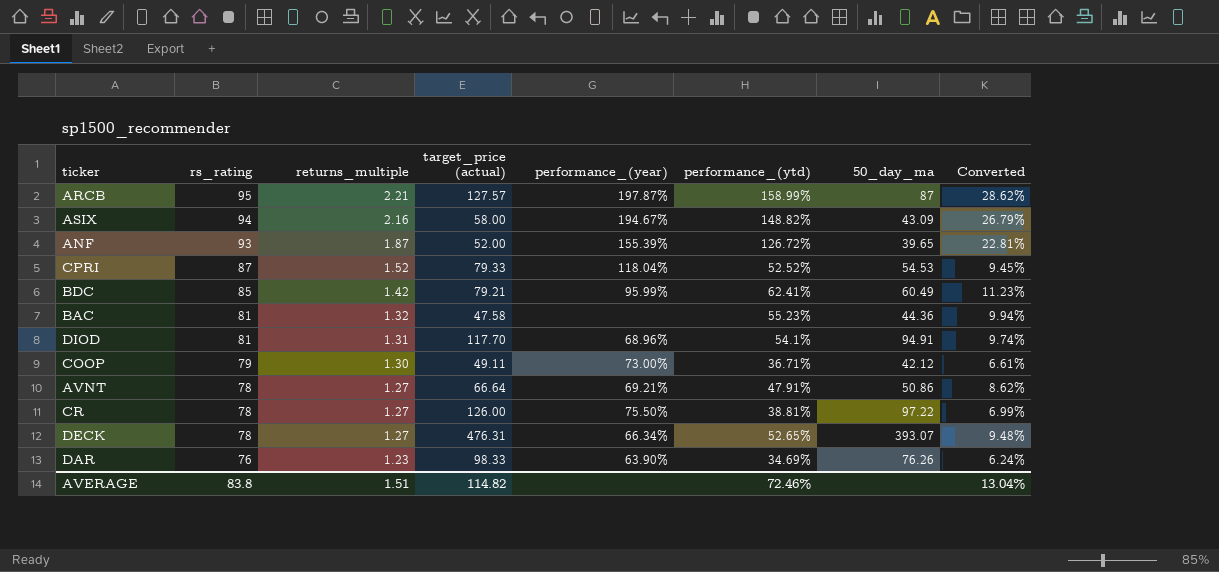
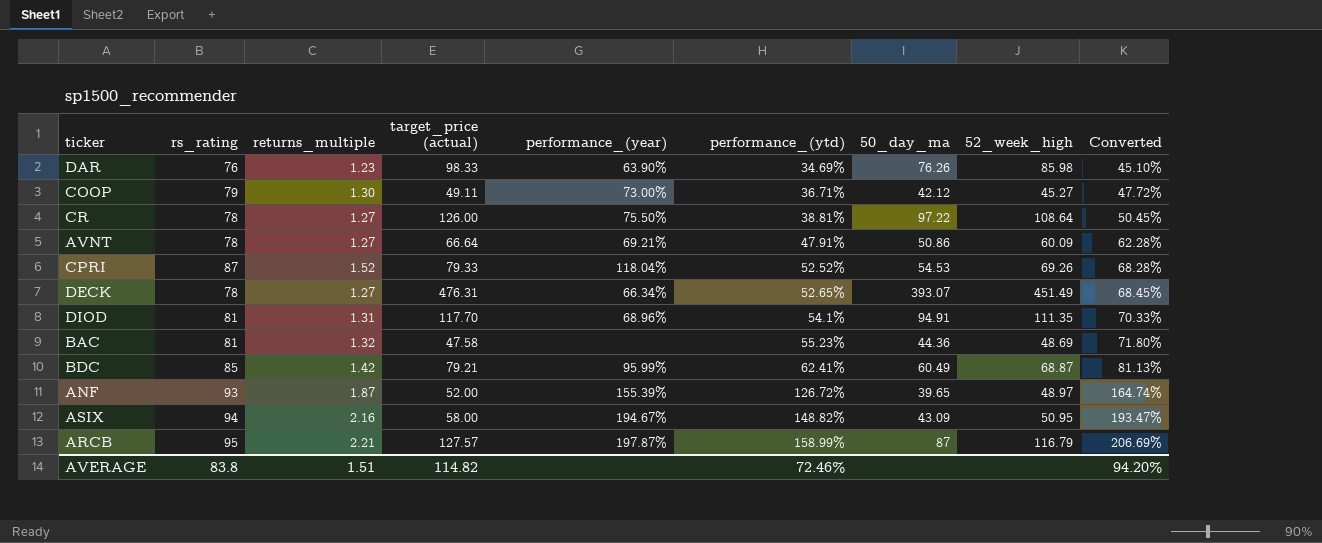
row order: rs_rating descending -> performance_(ytd) ascending
column 52_week_high | position: none -> 8
column Converted | formula: [performance_(ytd)] * 0.18 -> [performance_(ytd)] * 1.3
AVERAGE | Converted: 13.04% -> 94.20%

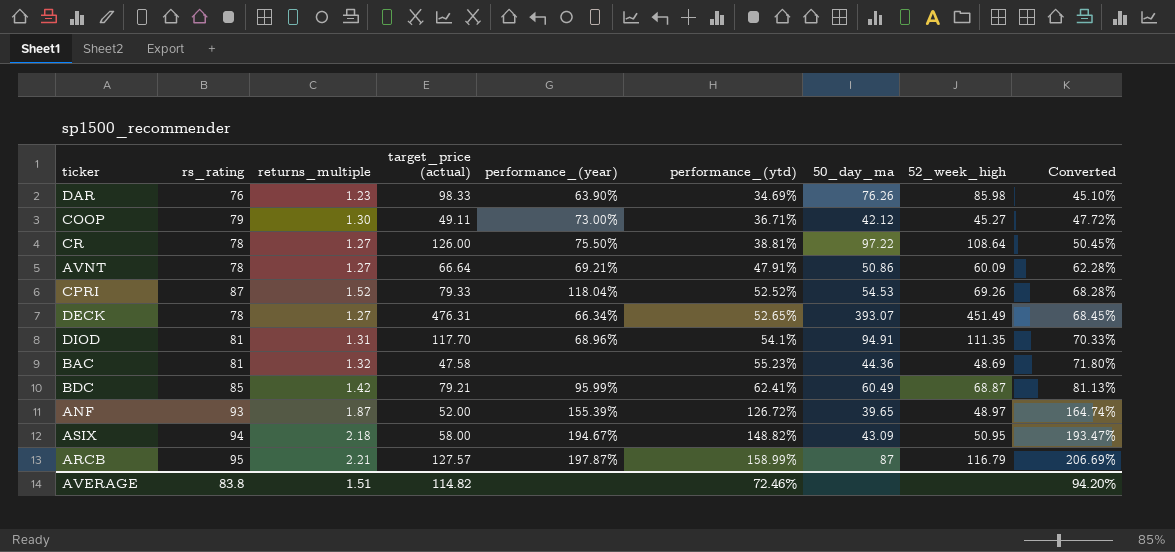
ASIX | returns_multiple: 2.16 -> 2.18

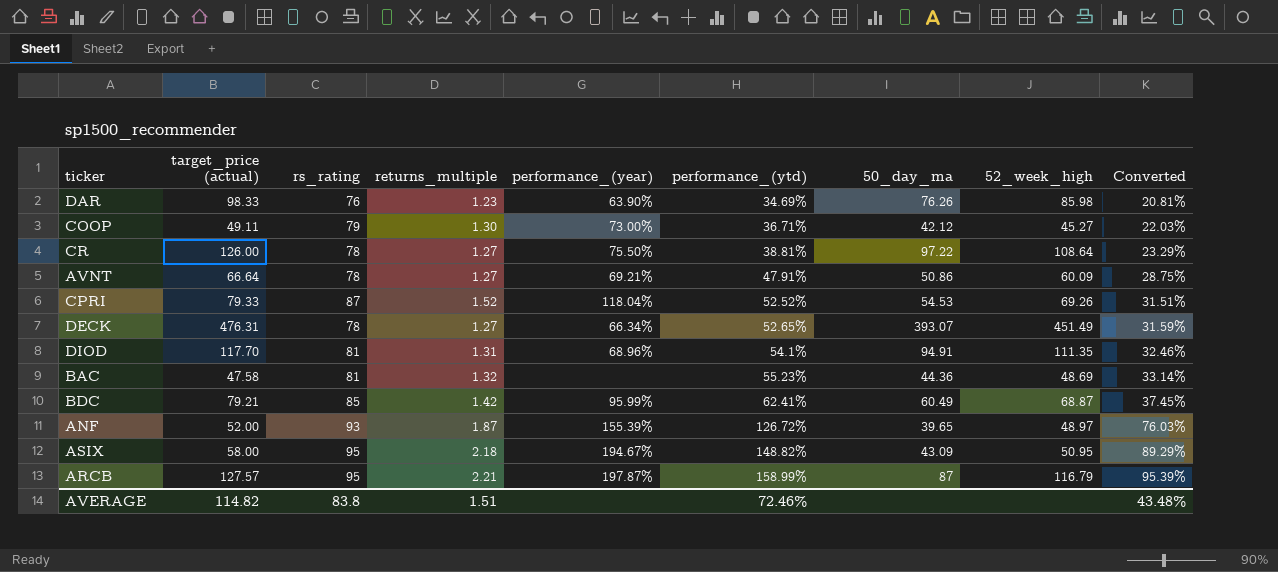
column target_price (actual) | position: 4 -> 2
column Converted | formula: [performance_(ytd)] * 1.3 -> [performance_(ytd)] * 0.6
ASIX | rs_rating: 94 -> 95
AVERAGE | Converted: 94.20% -> 43.48%

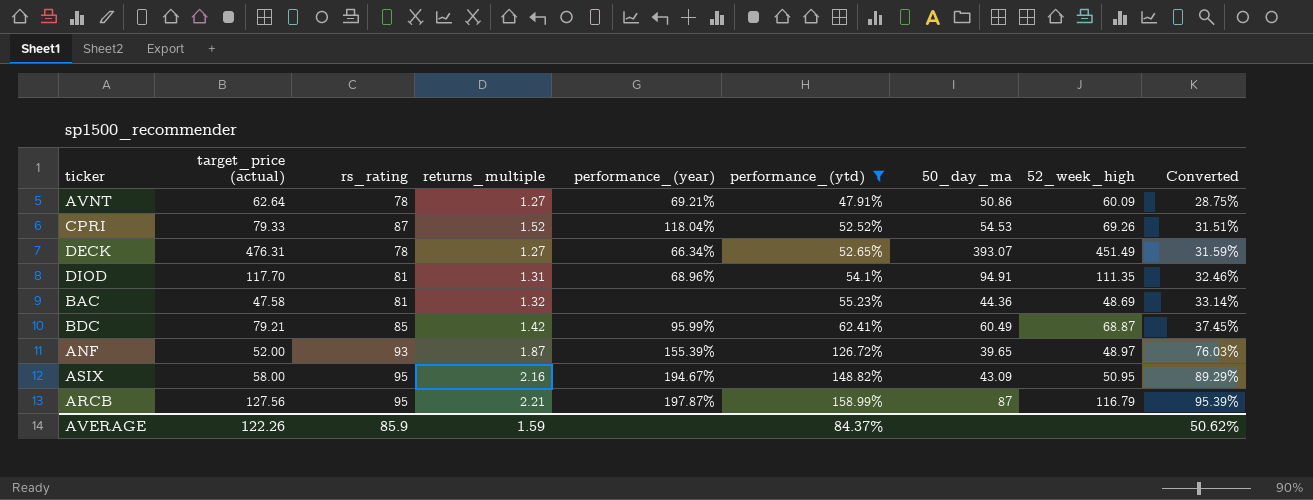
filter: none -> performance_(ytd) >= 47.91%
AVNT | target_price (actual): 66.64 -> 62.64
ASIX | returns_multiple: 2.18 -> 2.16
ARCB | target_price (actual): 127.57 -> 127.56
AVERAGE | target_price (actual): 114.82 -> 122.26
AVERAGE | rs_rating: 83.8 -> 85.9
AVERAGE | returns_multiple: 1.51 -> 1.59
AVERAGE | performance_(ytd): 72.46% -> 84.37%
AVERAGE | Converted: 43.48% -> 50.62%

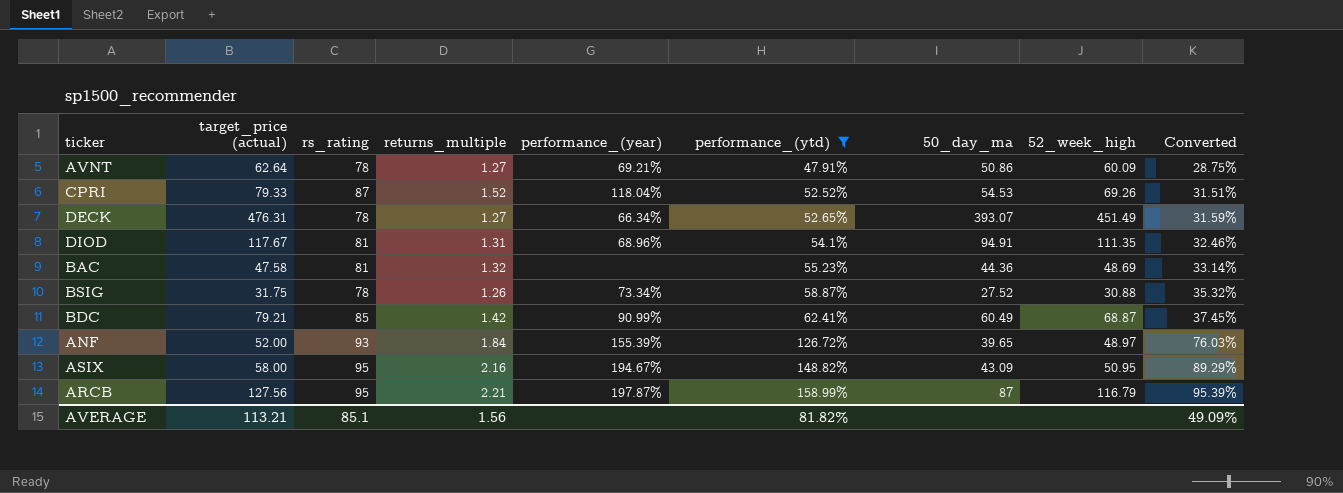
DIOD | target_price (actual): 117.70 -> 117.67
row BSIG: none -> 31.75 | 78 | 1.26 | 73.34% | 58.87% | 27.52 | 30.88 | 35.32%
BDC | performance_(year): 95.99% -> 90.99%
ANF | returns_multiple: 1.87 -> 1.84
AVERAGE | target_price (actual): 122.26 -> 113.21
AVERAGE | rs_rating: 85.9 -> 85.1
AVERAGE | returns_multiple: 1.59 -> 1.56
AVERAGE | performance_(ytd): 84.37% -> 81.82%
AVERAGE | Converted: 50.62% -> 49.09%

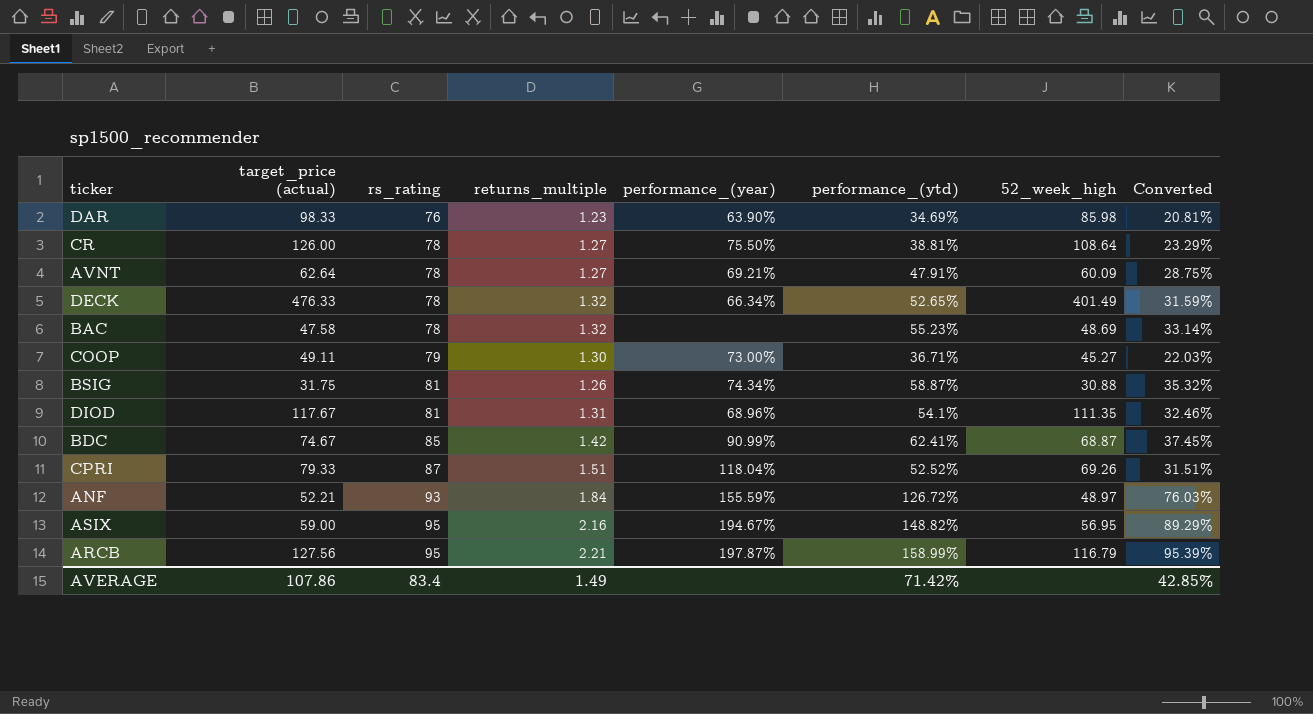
filter: performance_(ytd) >= 47.91% -> none
row order: performance_(ytd) ascending -> rs_rating ascending
column 50_day_ma | position: 7 -> none
DECK | target_price (actual): 476.31 -> 476.33
DECK | returns_multiple: 1.27 -> 1.32
DECK | 52_week_high: 451.49 -> 401.49
BAC | rs_rating: 81 -> 78
BSIG | rs_rating: 78 -> 81
BSIG | performance_(year): 73.34% -> 74.34%
BDC | target_price (actual): 79.21 -> 74.67
CPRI | returns_multiple: 1.52 -> 1.51
ANF | target_price (actual): 52.00 -> 52.21
ANF | performance_(year): 155.39% -> 155.59%
ASIX | target_price (actual): 58.00 -> 59.00
ASIX | 52_week_high: 50.95 -> 56.95
AVERAGE | target_price (actual): 113.21 -> 107.86
AVERAGE | rs_rating: 85.1 -> 83.4
AVERAGE | returns_multiple: 1.56 -> 1.49
AVERAGE | performance_(ytd): 81.82% -> 71.42%
AVERAGE | Converted: 49.09% -> 42.85%

